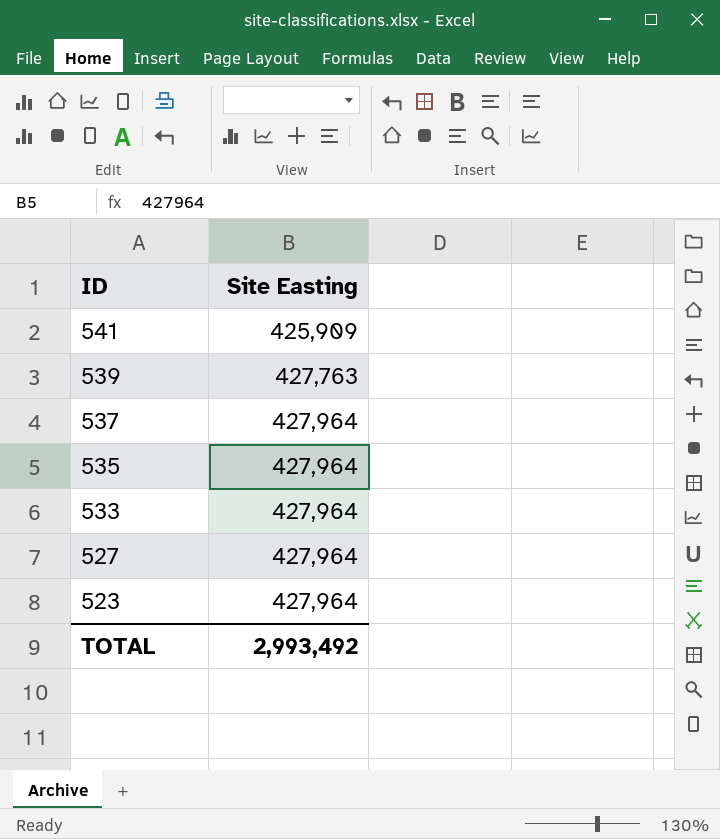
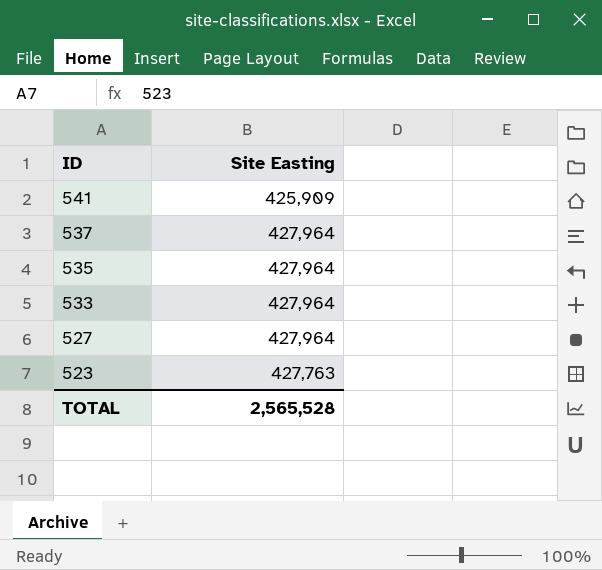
row 539: 427,763 -> none
523 | Site Easting: 427,964 -> 427,763
TOTAL | Site Easting: 2,993,492 -> 2,565,528

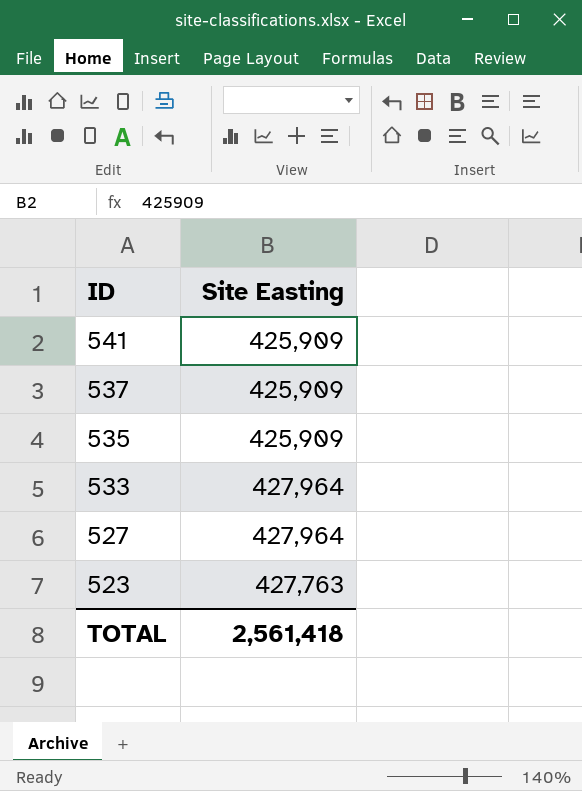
537 | Site Easting: 427,964 -> 425,909
535 | Site Easting: 427,964 -> 425,909
TOTAL | Site Easting: 2,565,528 -> 2,561,418

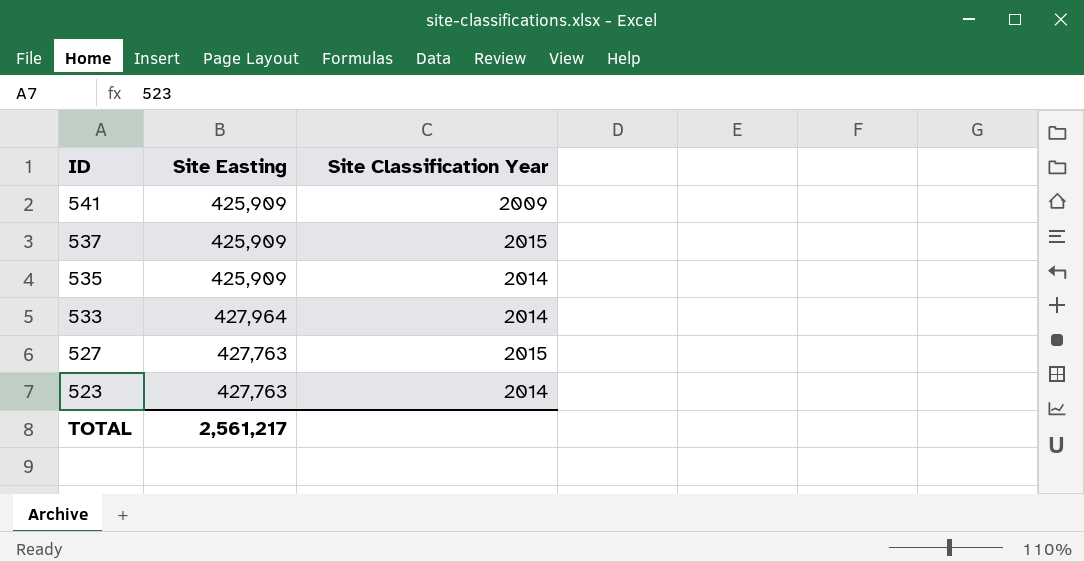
column Site Classification Year | position: none -> 3
527 | Site Easting: 427,964 -> 427,763
TOTAL | Site Easting: 2,561,418 -> 2,561,217

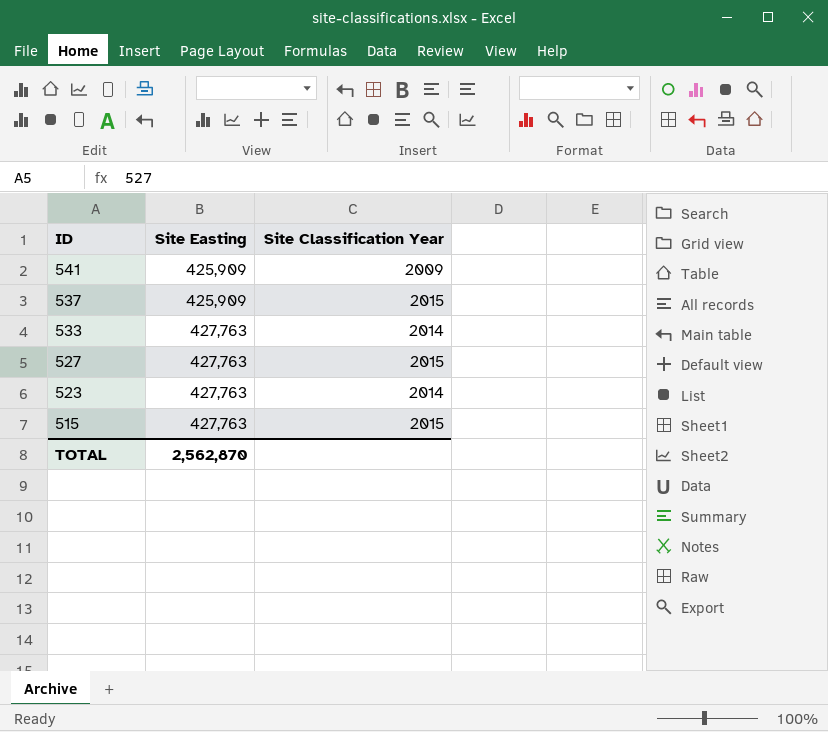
row 535: 425,909 | 2014 -> none
533 | Site Easting: 427,964 -> 427,763
row 515: none -> 427,763 | 2015
TOTAL | Site Easting: 2,561,217 -> 2,562,870

